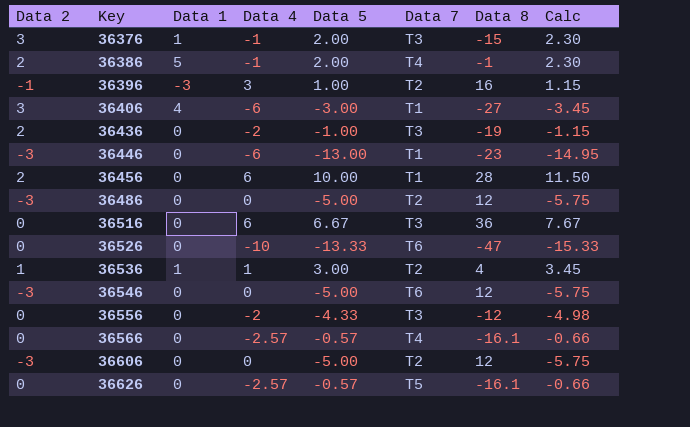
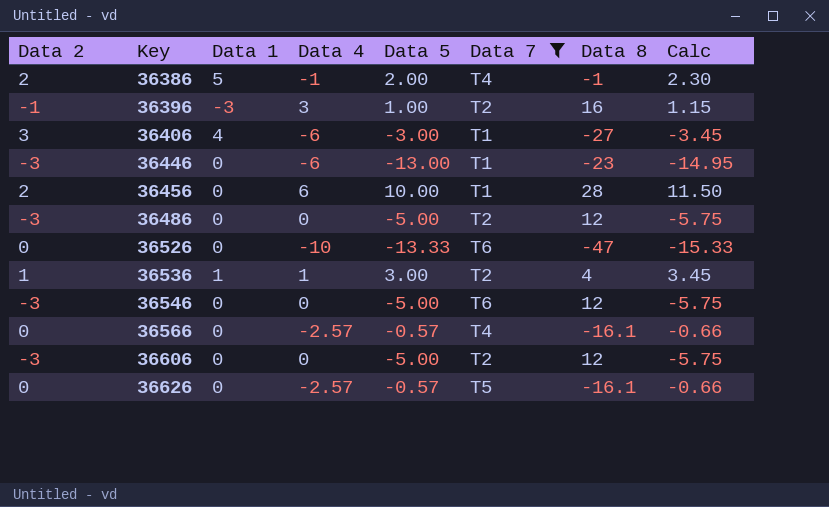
filter: none -> Data 7 != T3

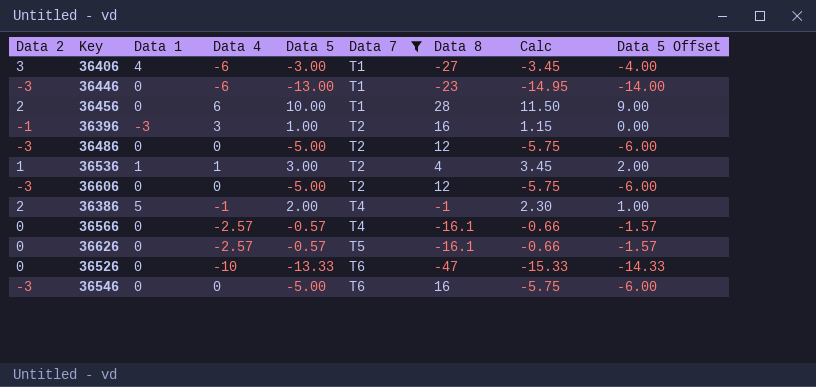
row order: Key ascending -> Data 7 ascending
column Data 5 Offset | formula: none -> [Data 5] - 1
36546 | Data 8: 12 -> 16

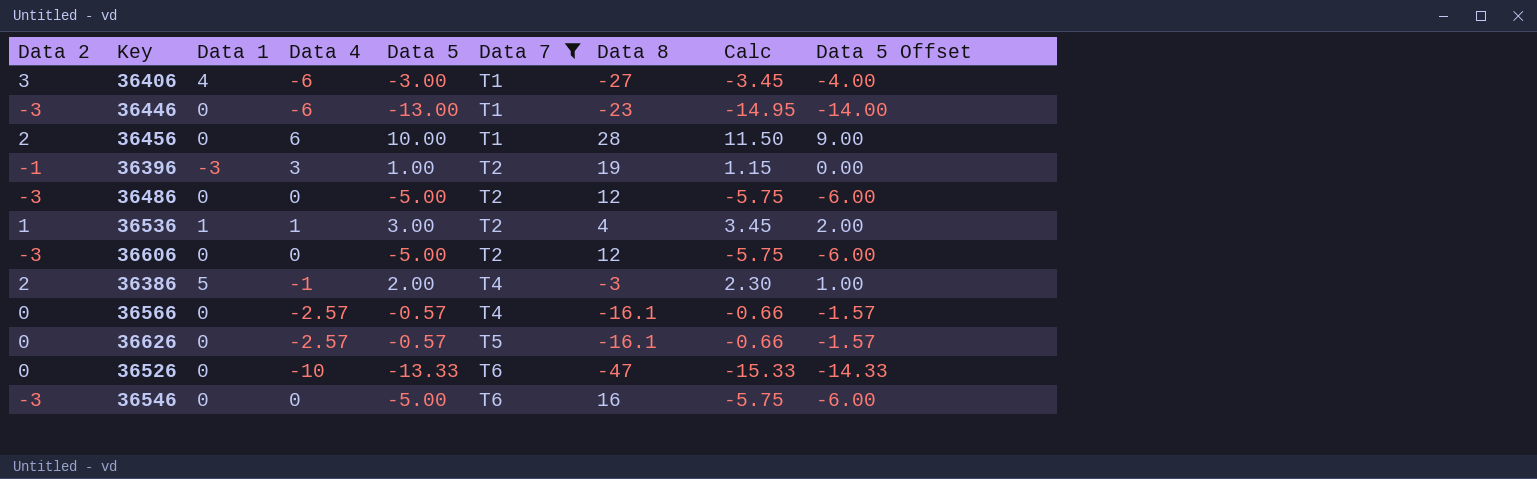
36396 | Data 8: 16 -> 19
36386 | Data 8: -1 -> -3

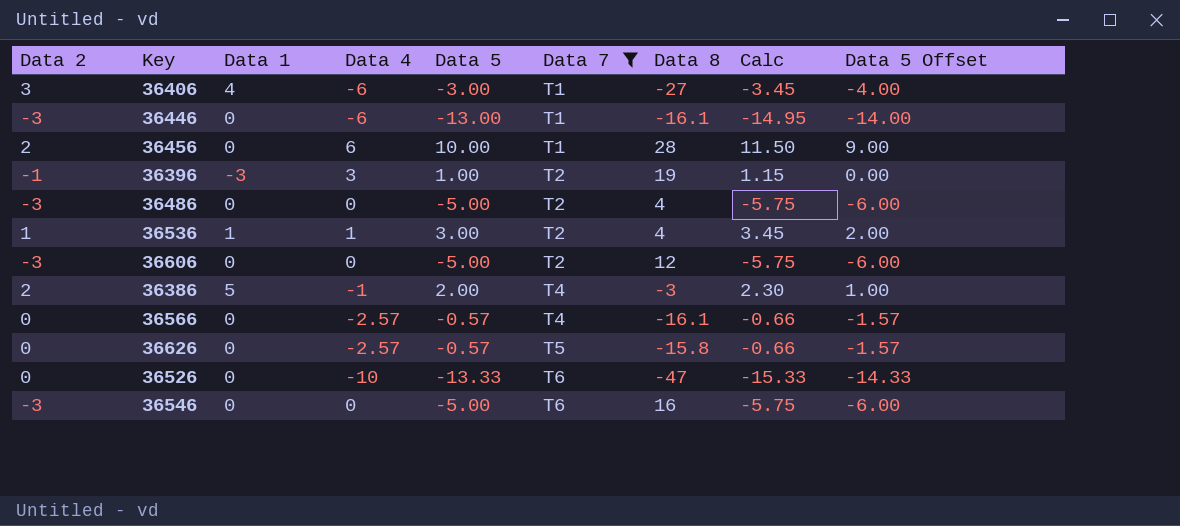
36446 | Data 8: -23 -> -16.1
36486 | Data 8: 12 -> 4
36626 | Data 8: -16.1 -> -15.8

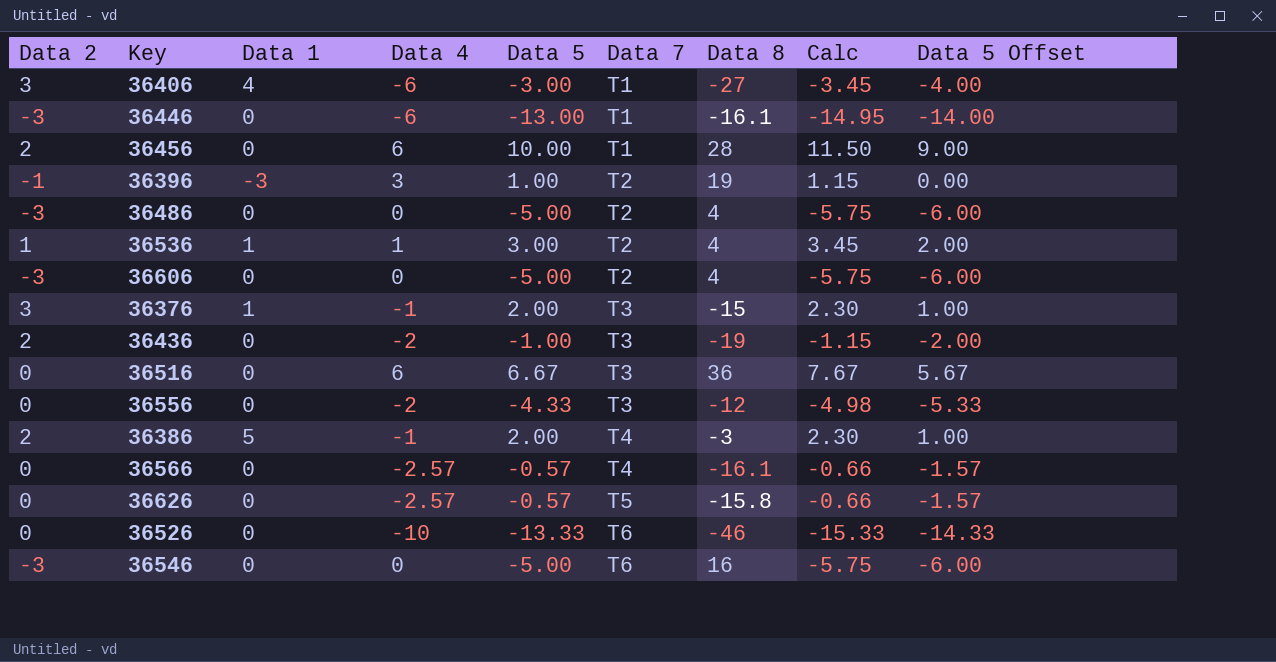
filter: Data 7 != T3 -> none
36606 | Data 8: 12 -> 4
36526 | Data 8: -47 -> -46

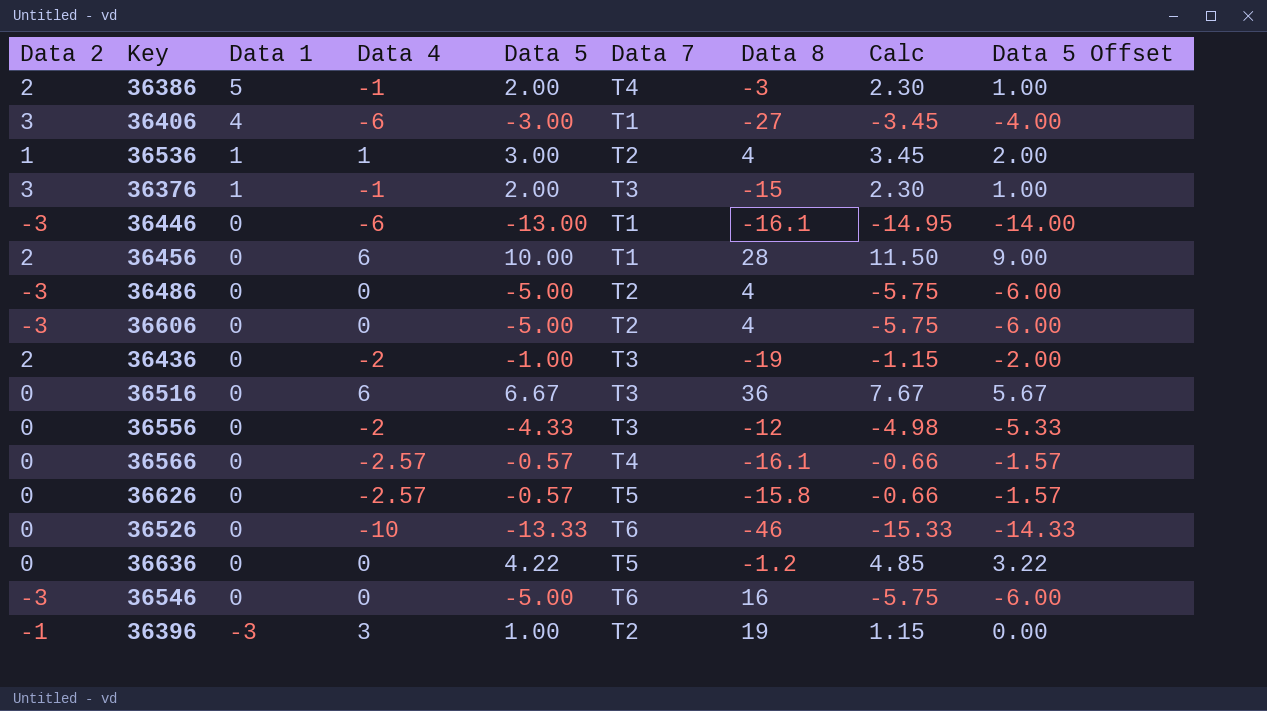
row order: Data 7 ascending -> Data 1 descending
row 36636: none -> 0 | 0 | 0 | 4.22 | T5 | -1.2 | 4.85 | 3.22

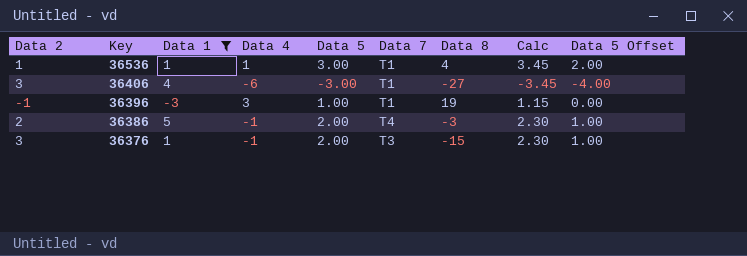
filter: none -> Data 1 != 0
row order: Data 1 descending -> Key descending
36536 | Data 7: T2 -> T1
36396 | Data 7: T2 -> T1

